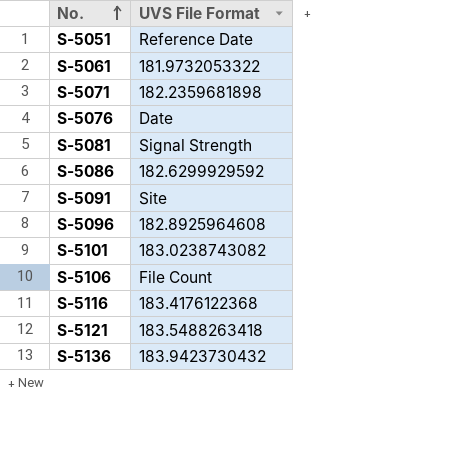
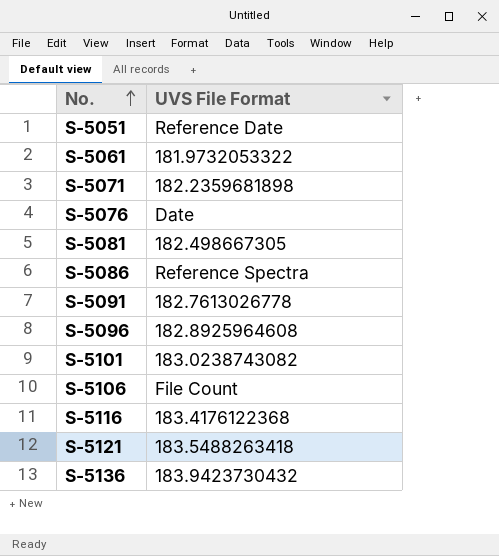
S-5081 | UVS File Format: Signal Strength -> 182.498667305
S-5086 | UVS File Format: 182.6299929592 -> Reference Spectra
S-5091 | UVS File Format: Site -> 182.7613026778

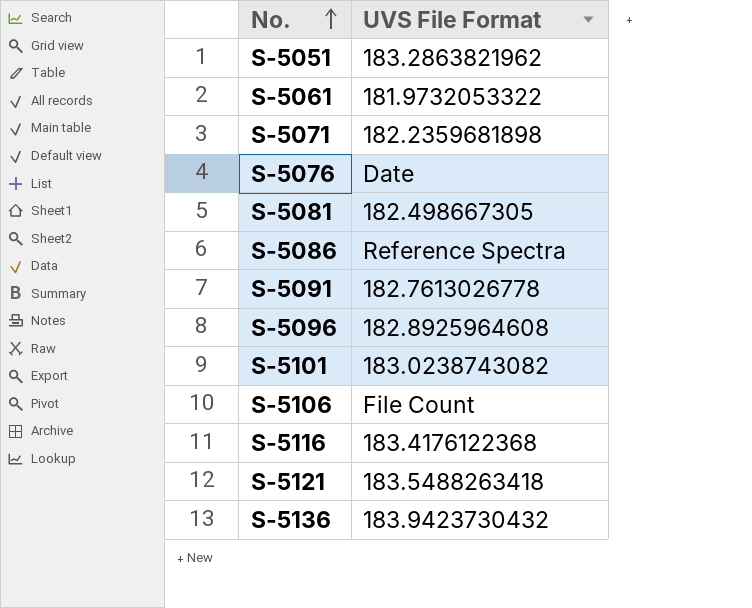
S-5051 | UVS File Format: Reference Date -> 183.2863821962

